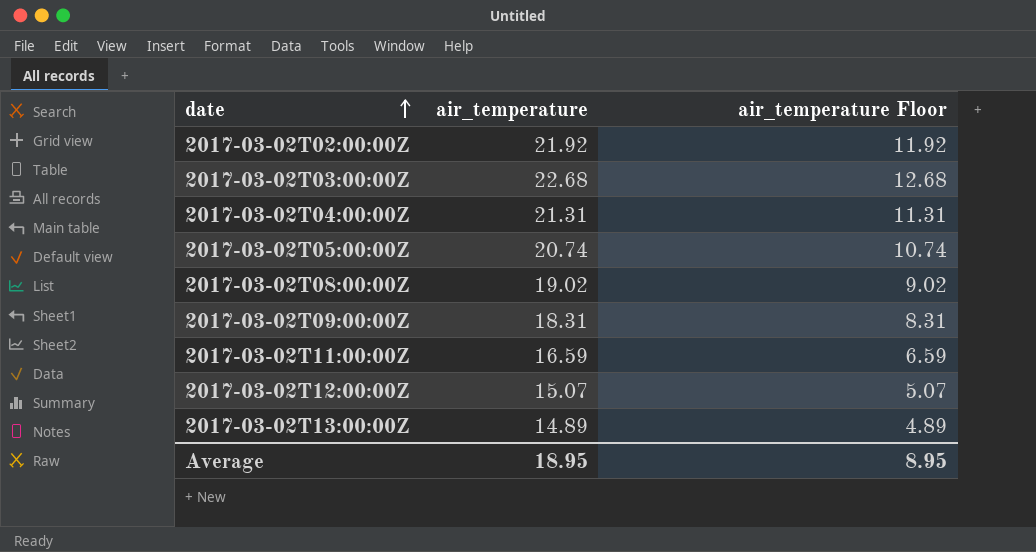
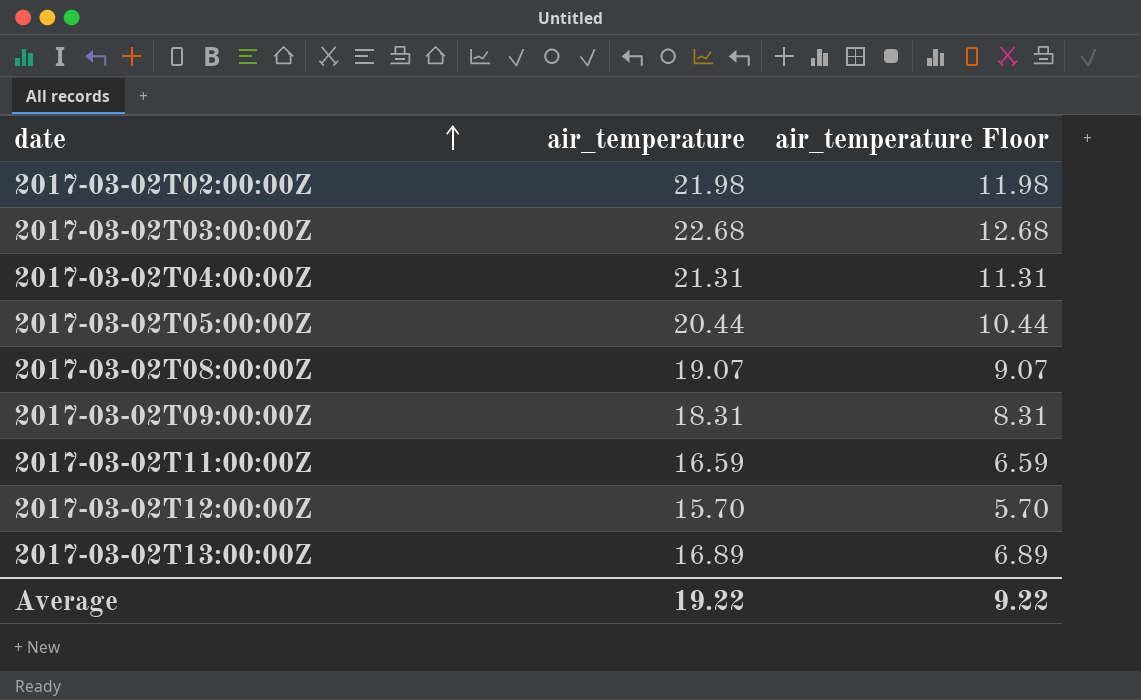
2017-03-02T02:00:00Z | air_temperature: 21.92 -> 21.98
2017-03-02T02:00:00Z | air_temperature Floor: 11.92 -> 11.98
2017-03-02T05:00:00Z | air_temperature: 20.74 -> 20.44
2017-03-02T05:00:00Z | air_temperature Floor: 10.74 -> 10.44
2017-03-02T08:00:00Z | air_temperature: 19.02 -> 19.07
2017-03-02T08:00:00Z | air_temperature Floor: 9.02 -> 9.07
2017-03-02T12:00:00Z | air_temperature: 15.07 -> 15.70
2017-03-02T12:00:00Z | air_temperature Floor: 5.07 -> 5.70
2017-03-02T13:00:00Z | air_temperature: 14.89 -> 16.89
2017-03-02T13:00:00Z | air_temperature Floor: 4.89 -> 6.89
Average | air_temperature: 18.95 -> 19.22
Average | air_temperature Floor: 8.95 -> 9.22

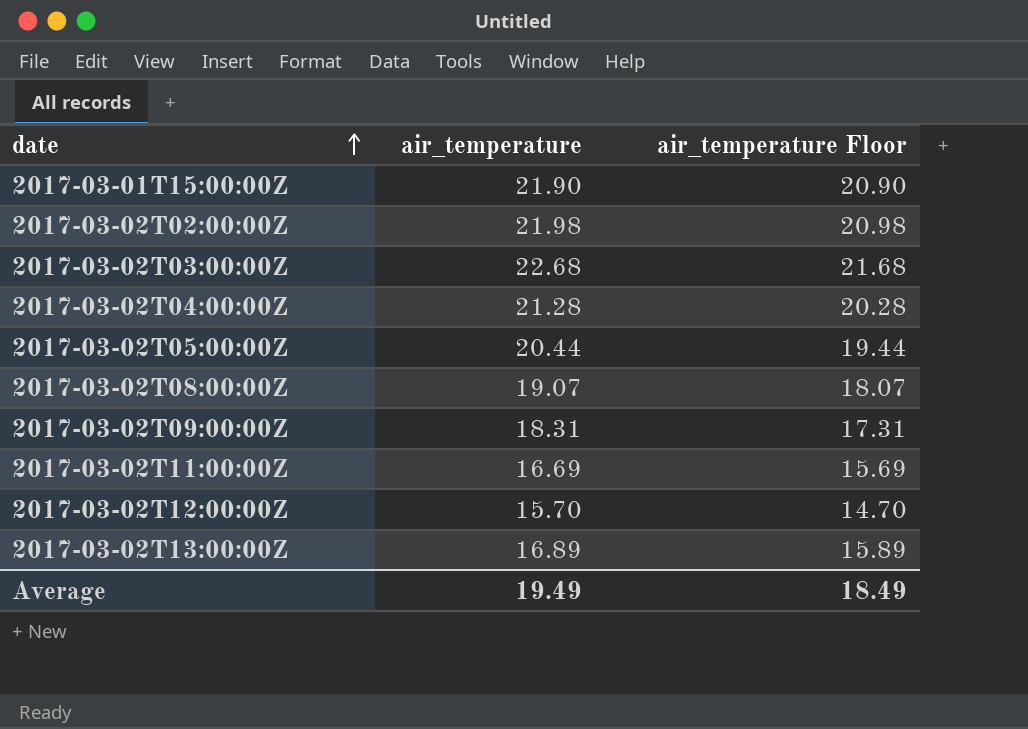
column air_temperature Floor | formula: [air_temperature] - 10 -> [air_temperature] - 1
row 2017-03-01T15:00:00Z: none -> 21.90 | 20.90
2017-03-02T04:00:00Z | air_temperature: 21.31 -> 21.28
2017-03-02T11:00:00Z | air_temperature: 16.59 -> 16.69
Average | air_temperature: 19.22 -> 19.49
Average | air_temperature Floor: 9.22 -> 18.49

